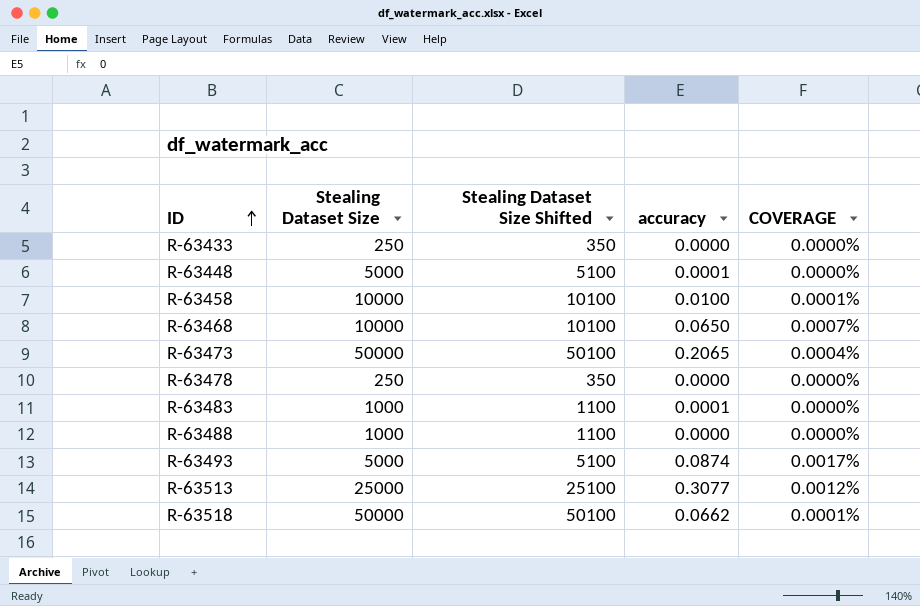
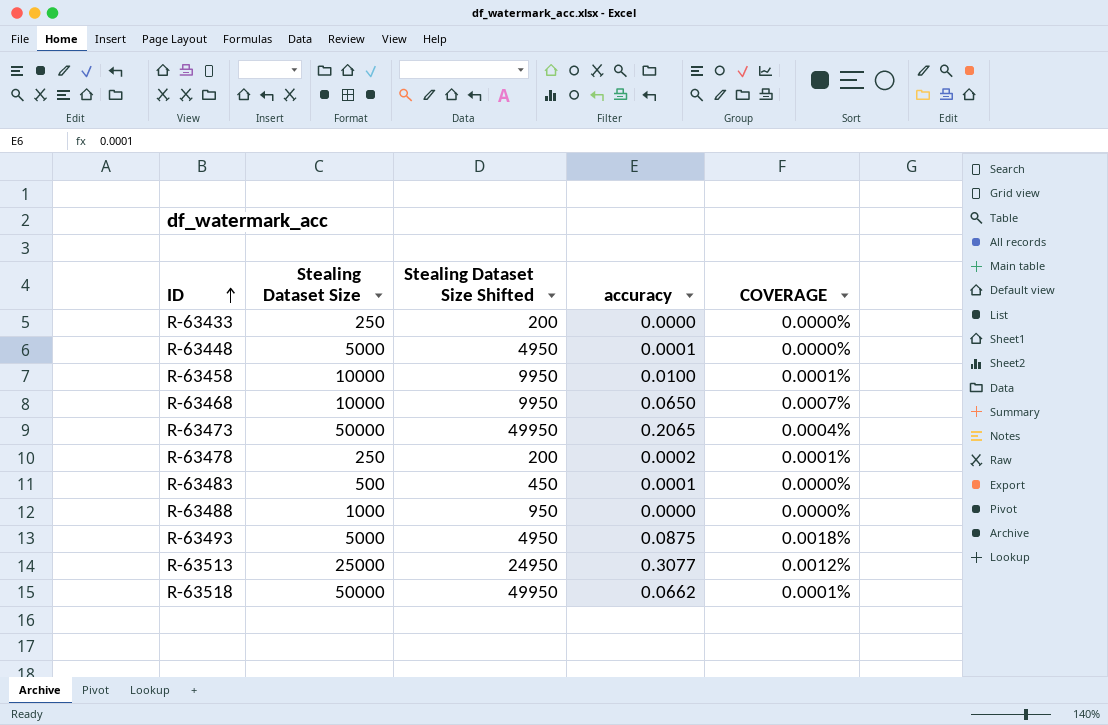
column Stealing Dataset Size Shifted | formula: [Stealing Dataset Size] + 100 -> [Stealing Dataset Size] - 50
R-63478 | accuracy: 0.0000 -> 0.0002
R-63478 | COVERAGE: 0.0000% -> 0.0001%
R-63483 | Stealing Dataset Size: 1000 -> 500
R-63493 | accuracy: 0.0874 -> 0.0875
R-63493 | COVERAGE: 0.0017% -> 0.0018%

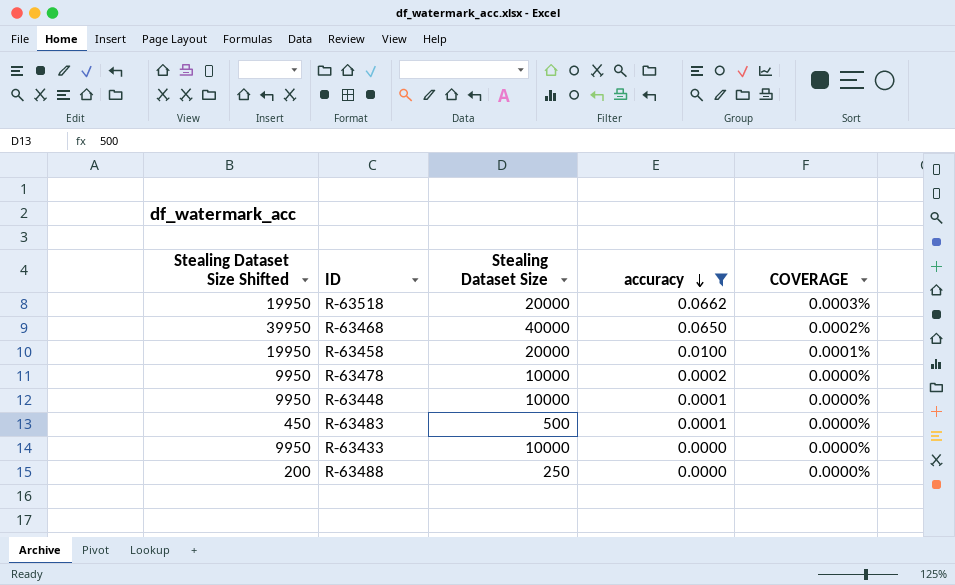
filter: none -> accuracy <= 0.0662
row order: ID ascending -> accuracy descending
column Stealing Dataset Size Shifted | position: 3 -> 1
R-63518 | Stealing Dataset Size Shifted: 49950 -> 19950
R-63518 | Stealing Dataset Size: 50000 -> 20000
R-63518 | COVERAGE: 0.0001% -> 0.0003%
R-63468 | Stealing Dataset Size Shifted: 9950 -> 39950
R-63468 | Stealing Dataset Size: 10000 -> 40000
R-63468 | COVERAGE: 0.0007% -> 0.0002%
R-63458 | Stealing Dataset Size Shifted: 9950 -> 19950
R-63458 | Stealing Dataset Size: 10000 -> 20000
R-63478 | Stealing Dataset Size Shifted: 200 -> 9950
R-63478 | Stealing Dataset Size: 250 -> 10000
R-63478 | COVERAGE: 0.0001% -> 0.0000%
R-63448 | Stealing Dataset Size Shifted: 4950 -> 9950
R-63448 | Stealing Dataset Size: 5000 -> 10000
R-63433 | Stealing Dataset Size Shifted: 200 -> 9950
R-63433 | Stealing Dataset Size: 250 -> 10000
R-63488 | Stealing Dataset Size Shifted: 950 -> 200
R-63488 | Stealing Dataset Size: 1000 -> 250

